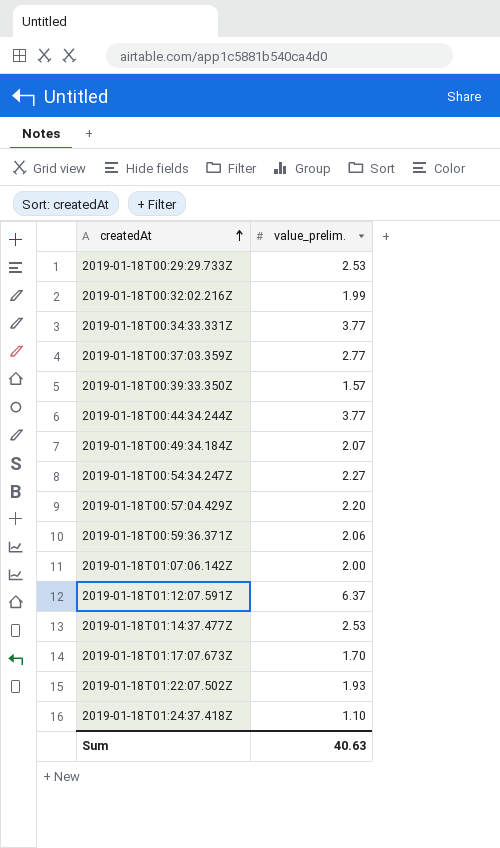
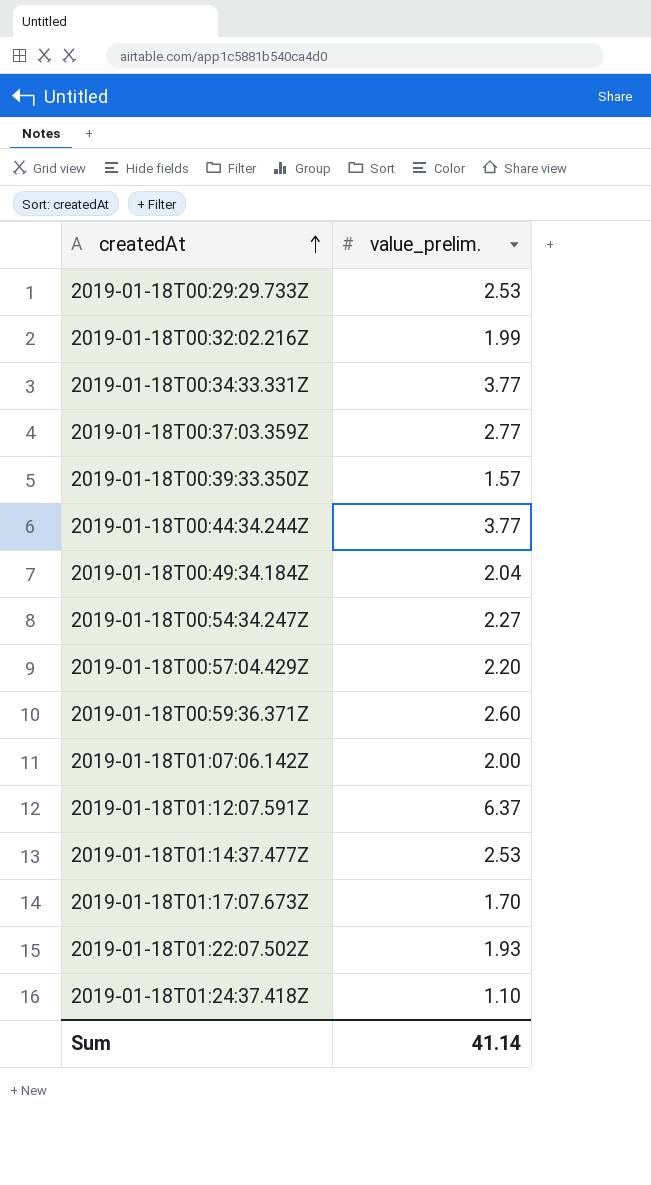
2019-01-18T00:49:34.184Z | value_prelim.: 2.07 -> 2.04
2019-01-18T00:59:36.371Z | value_prelim.: 2.06 -> 2.60
Sum | value_prelim.: 40.63 -> 41.14

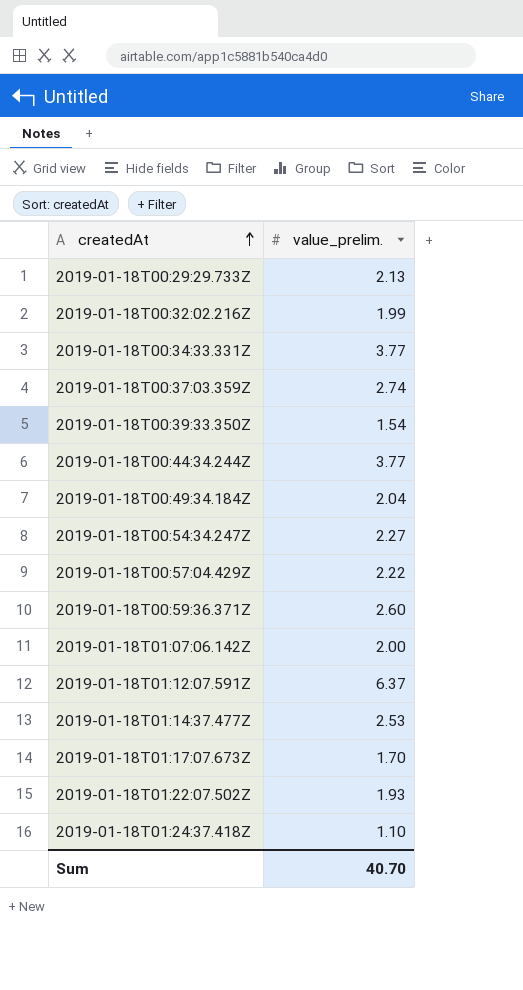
2019-01-18T00:29:29.733Z | value_prelim.: 2.53 -> 2.13
2019-01-18T00:37:03.359Z | value_prelim.: 2.77 -> 2.74
2019-01-18T00:39:33.350Z | value_prelim.: 1.57 -> 1.54
2019-01-18T00:57:04.429Z | value_prelim.: 2.20 -> 2.22
Sum | value_prelim.: 41.14 -> 40.70

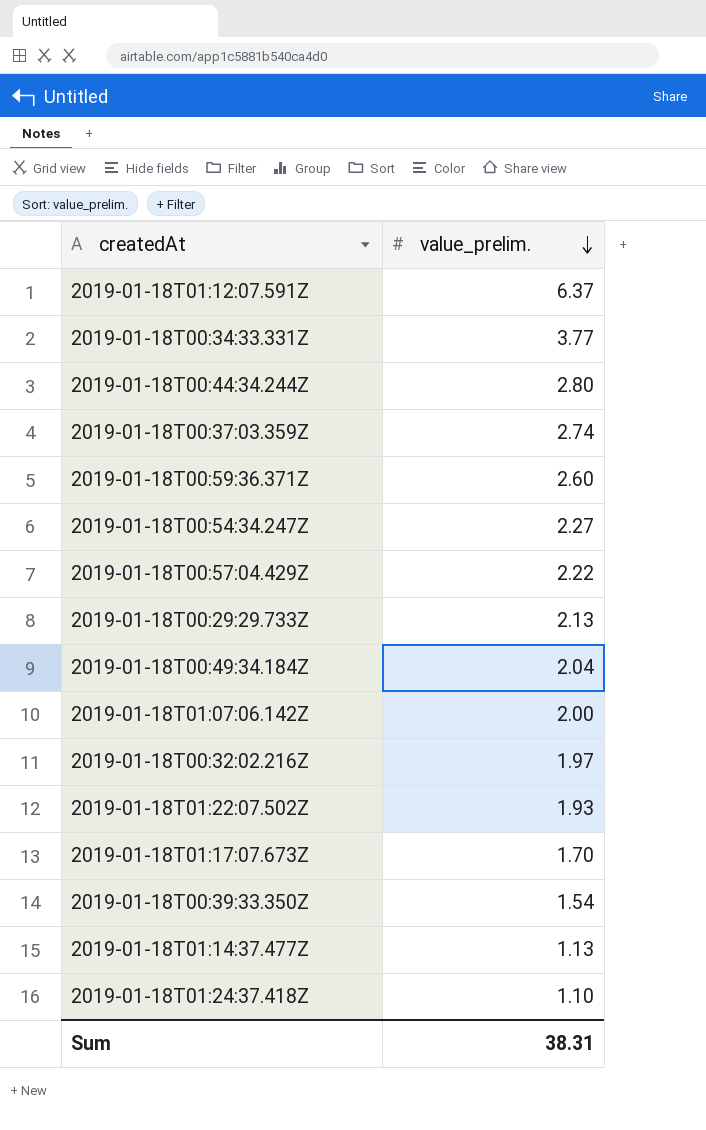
row order: createdAt ascending -> value_prelim. descending
2019-01-18T00:44:34.244Z | value_prelim.: 3.77 -> 2.80
2019-01-18T00:32:02.216Z | value_prelim.: 1.99 -> 1.97
2019-01-18T01:14:37.477Z | value_prelim.: 2.53 -> 1.13
Sum | value_prelim.: 40.70 -> 38.31

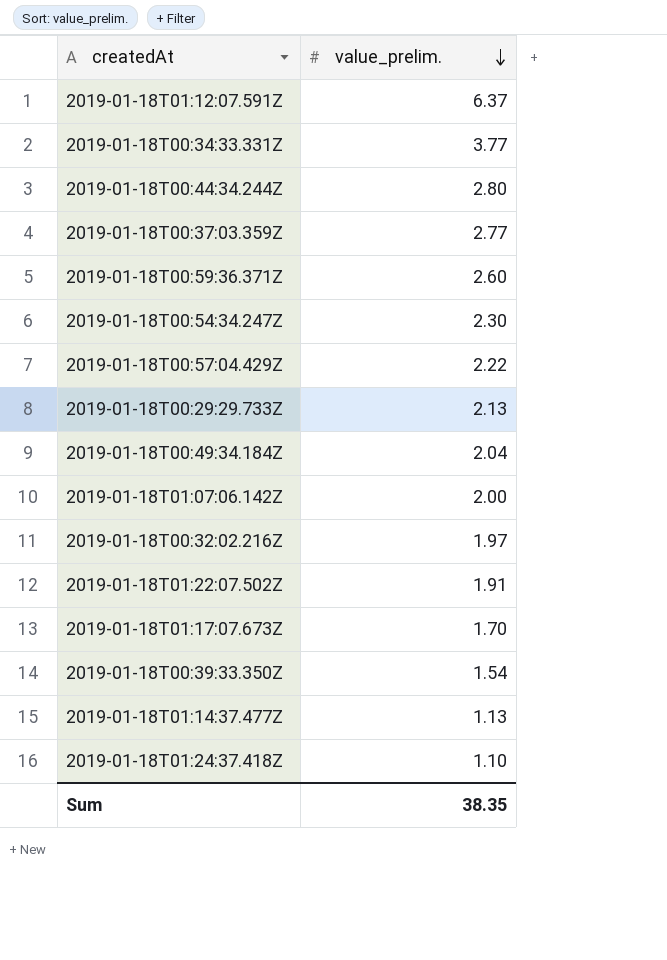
2019-01-18T00:37:03.359Z | value_prelim.: 2.74 -> 2.77
2019-01-18T00:54:34.247Z | value_prelim.: 2.27 -> 2.30
2019-01-18T01:22:07.502Z | value_prelim.: 1.93 -> 1.91
Sum | value_prelim.: 38.31 -> 38.35

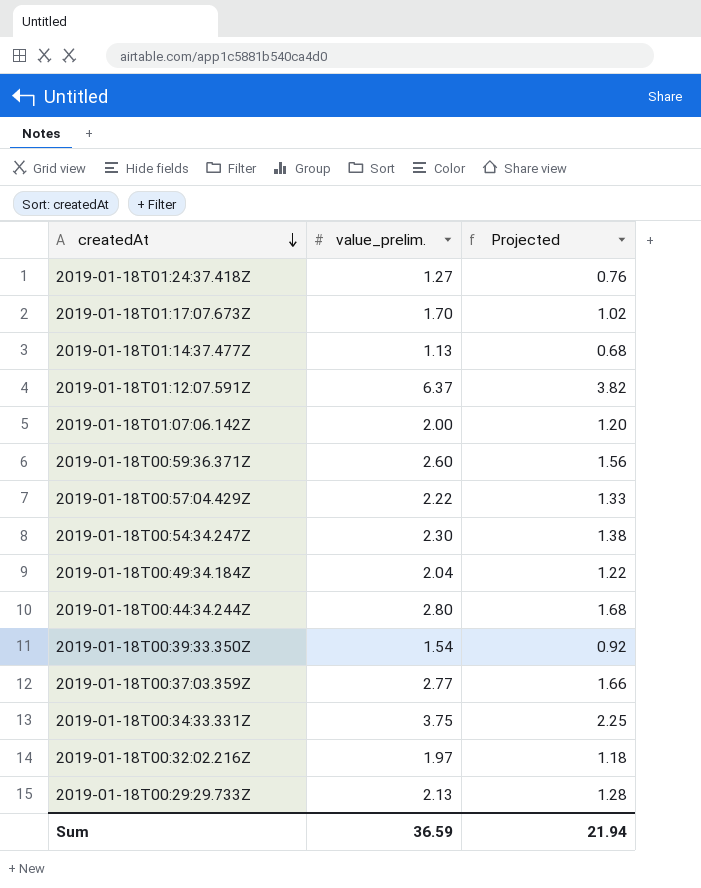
row order: value_prelim. descending -> createdAt descending
column Projected | formula: none -> [value_prelim.] * 0.6
row 2019-01-18T01:22:07.502Z: 1.91 -> none
2019-01-18T01:24:37.418Z | value_prelim.: 1.10 -> 1.27
2019-01-18T00:34:33.331Z | value_prelim.: 3.77 -> 3.75
Sum | value_prelim.: 38.35 -> 36.59

